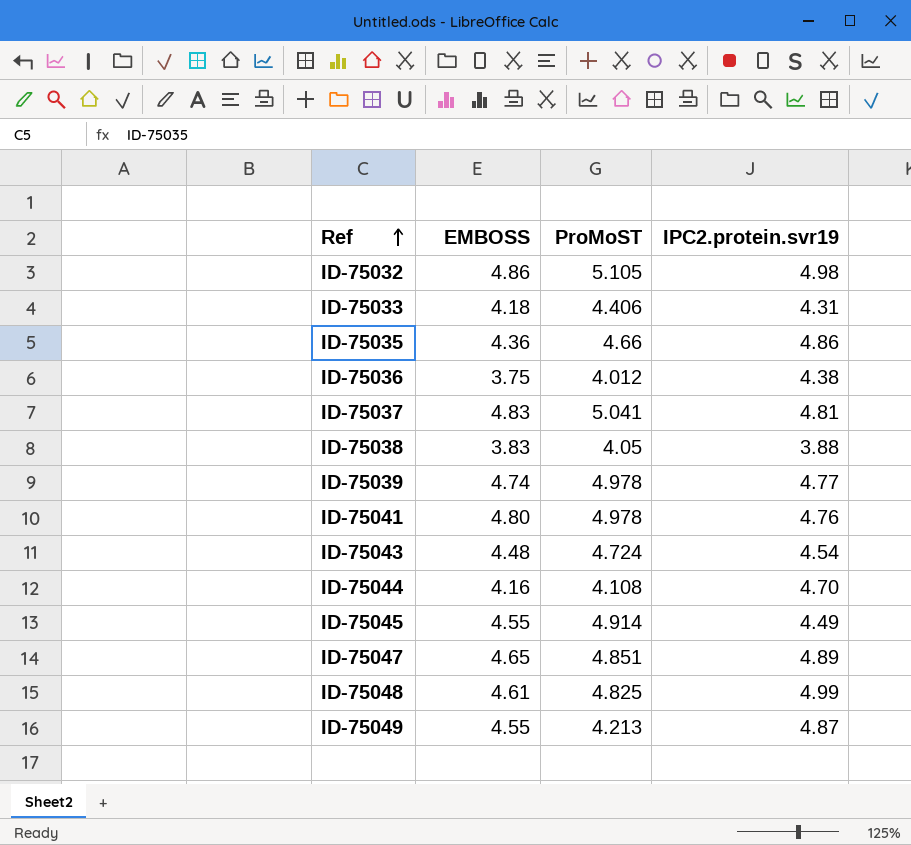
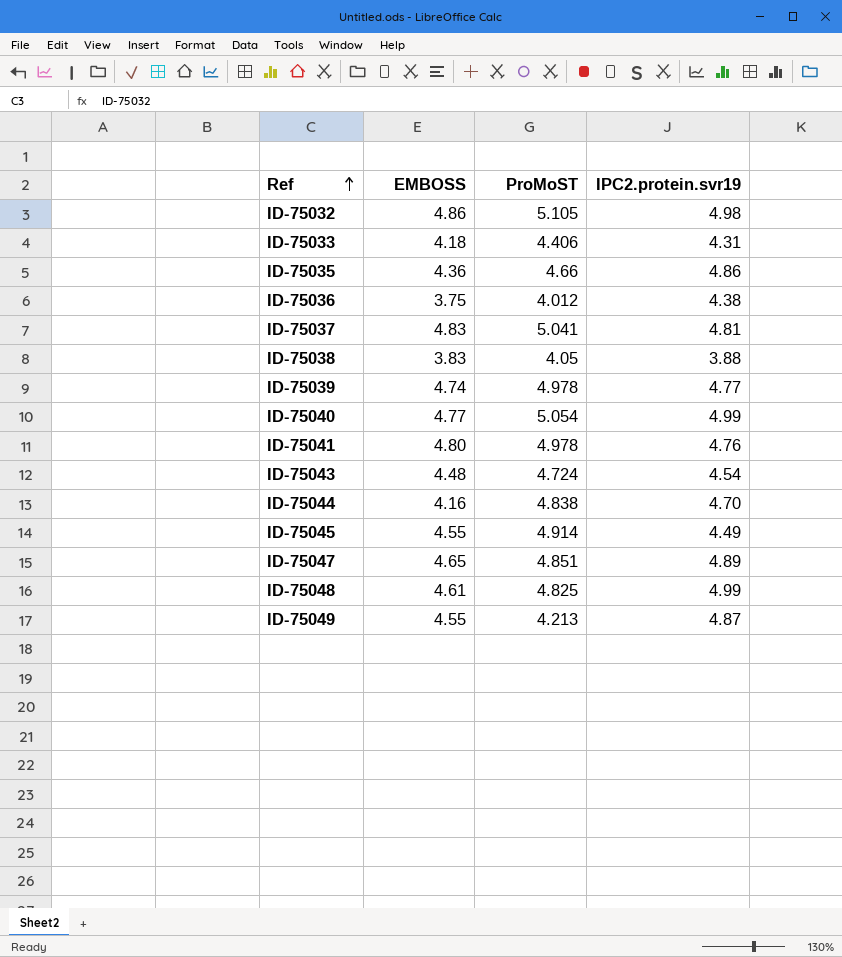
row ID-75040: none -> 4.77 | 5.054 | 4.99
ID-75044 | ProMoST: 4.108 -> 4.838

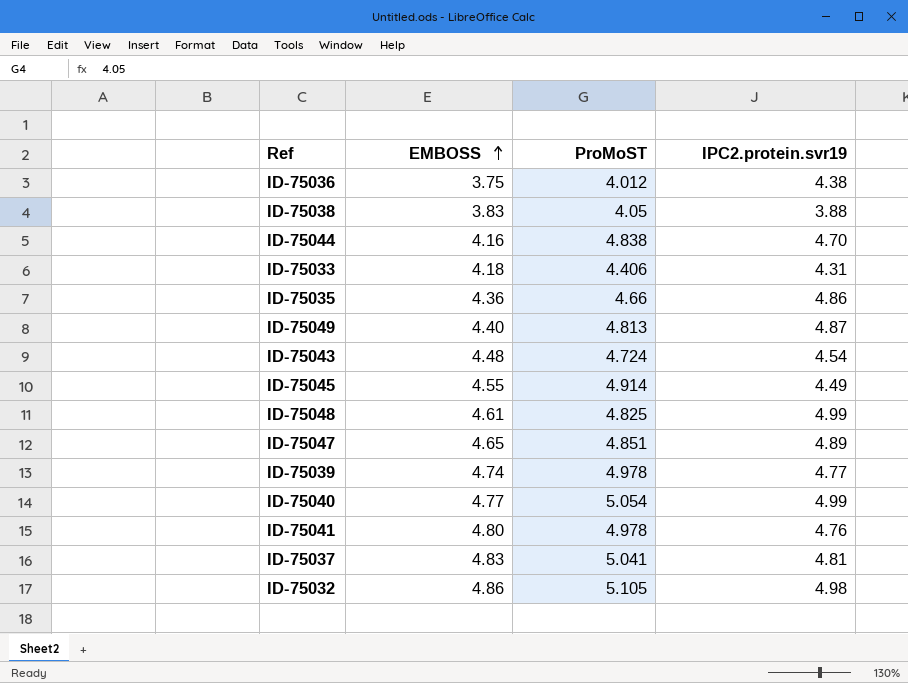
row order: Ref ascending -> EMBOSS ascending
ID-75049 | EMBOSS: 4.55 -> 4.40
ID-75049 | ProMoST: 4.213 -> 4.813

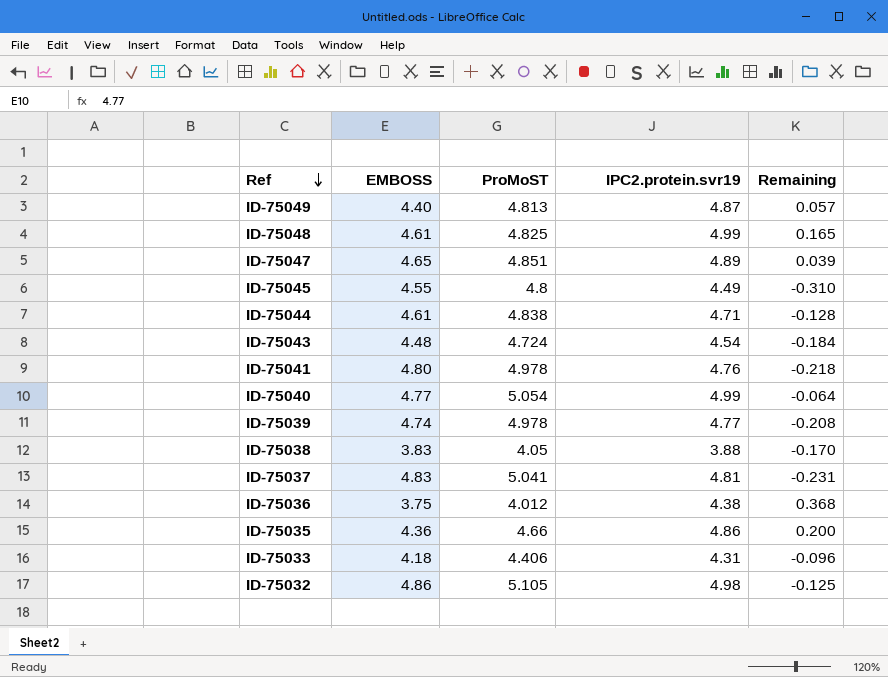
row order: EMBOSS ascending -> Ref descending
column Remaining | formula: none -> [IPC2.protein.svr19] - [ProMoST]
ID-75045 | ProMoST: 4.914 -> 4.8
ID-75044 | EMBOSS: 4.16 -> 4.61
ID-75044 | IPC2.protein.svr19: 4.70 -> 4.71

